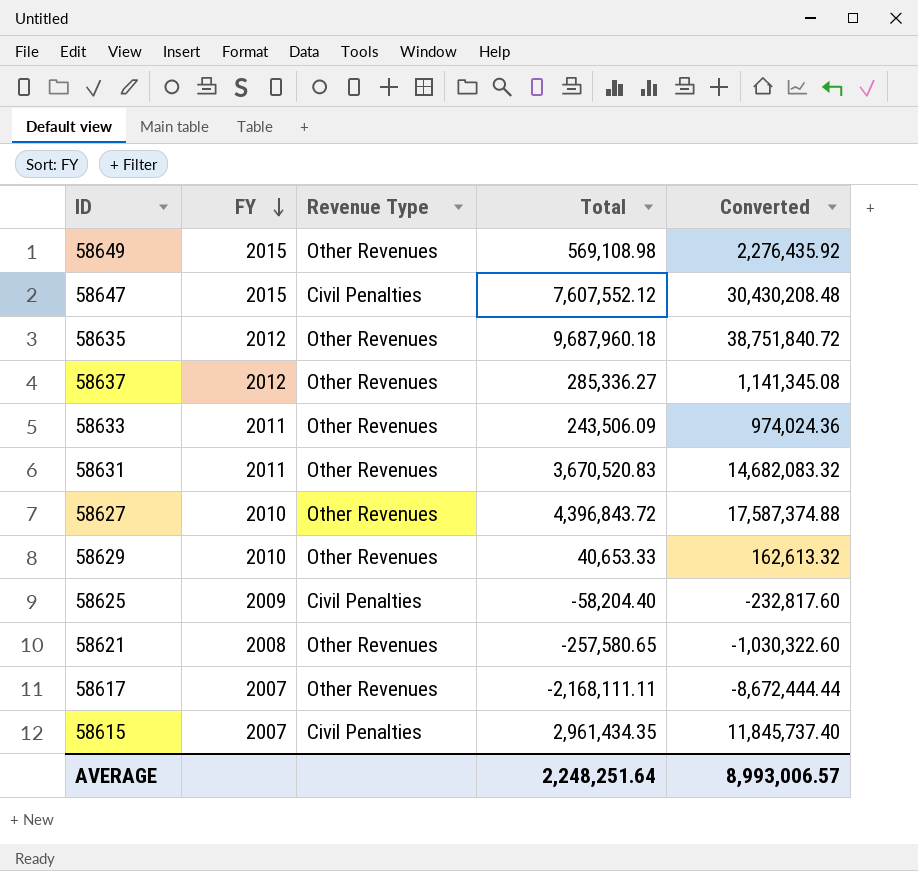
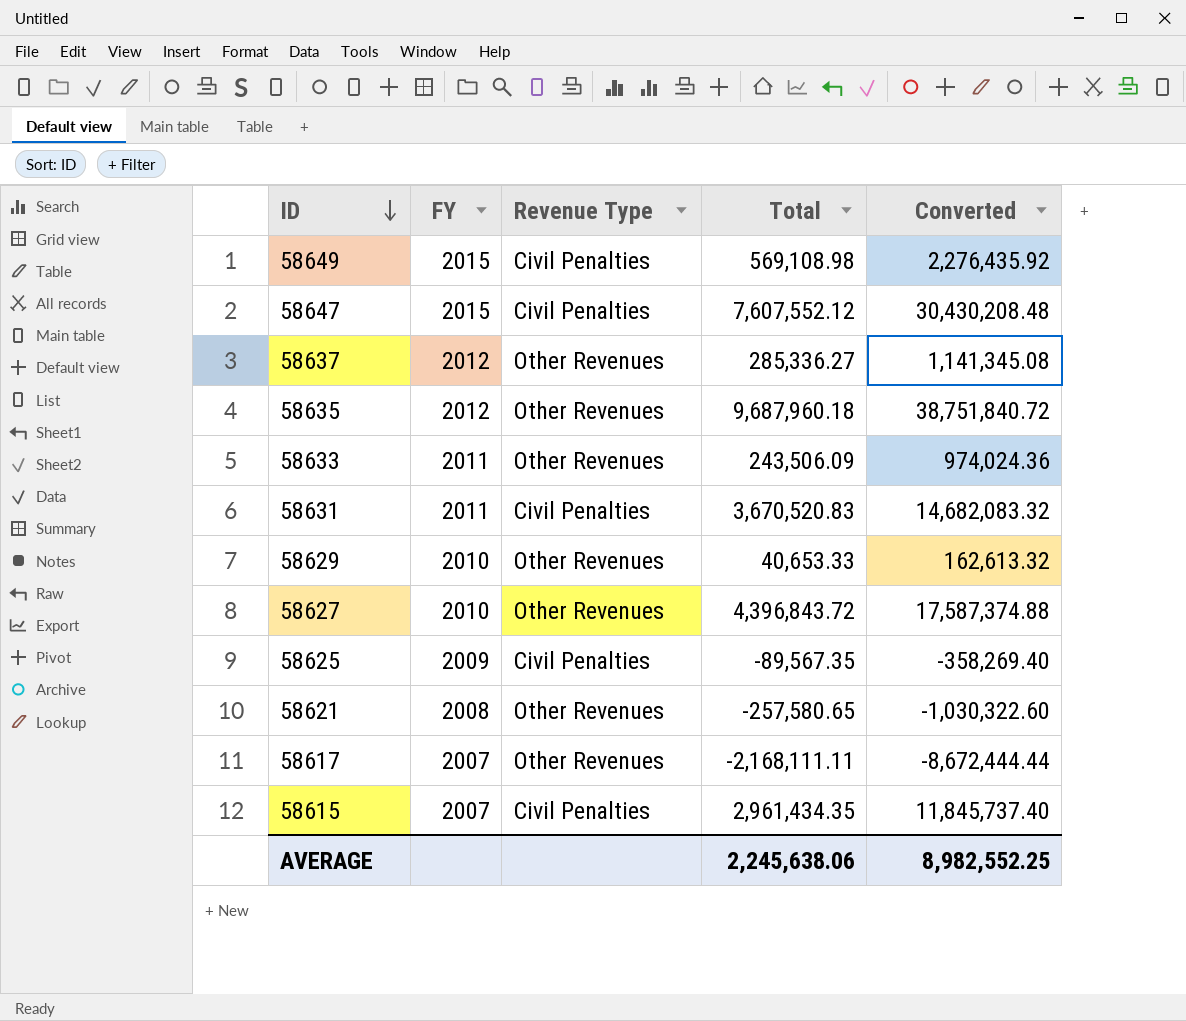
row order: FY descending -> ID descending
58649 | Revenue Type: Other Revenues -> Civil Penalties
58631 | Revenue Type: Other Revenues -> Civil Penalties
58625 | Total: -58,204.40 -> -89,567.35
58625 | Converted: -232,817.60 -> -358,269.40
AVERAGE | Total: 2,248,251.64 -> 2,245,638.06
AVERAGE | Converted: 8,993,006.57 -> 8,982,552.25

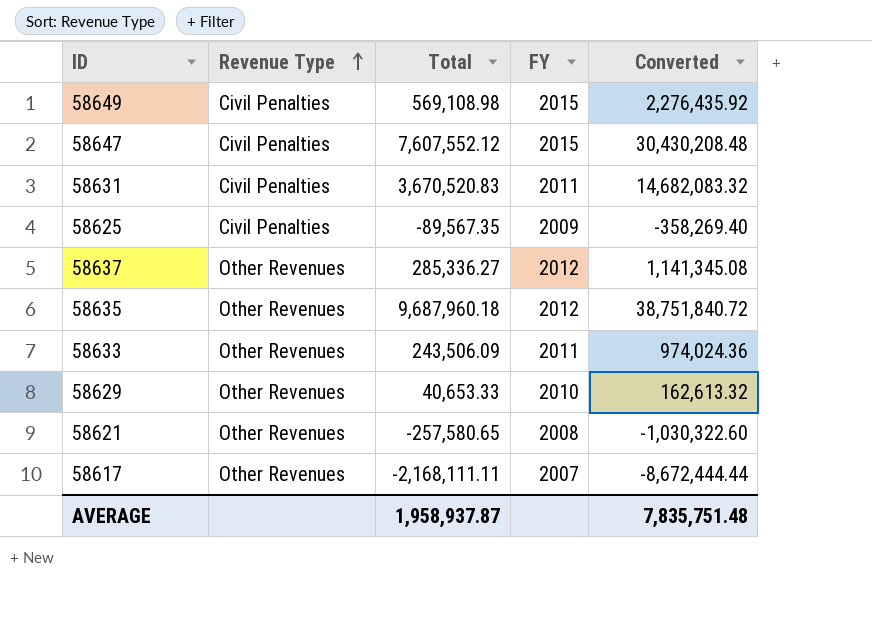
row order: ID descending -> Revenue Type ascending
column FY | position: 2 -> 4
row 58627: 2010 | Other Revenues | 4,396,843.72 | 17,587,374.88 -> none
row 58615: 2007 | Civil Penalties | 2,961,434.35 | 11,845,737.40 -> none
AVERAGE | Total: 2,245,638.06 -> 1,958,937.87
AVERAGE | Converted: 8,982,552.25 -> 7,835,751.48

